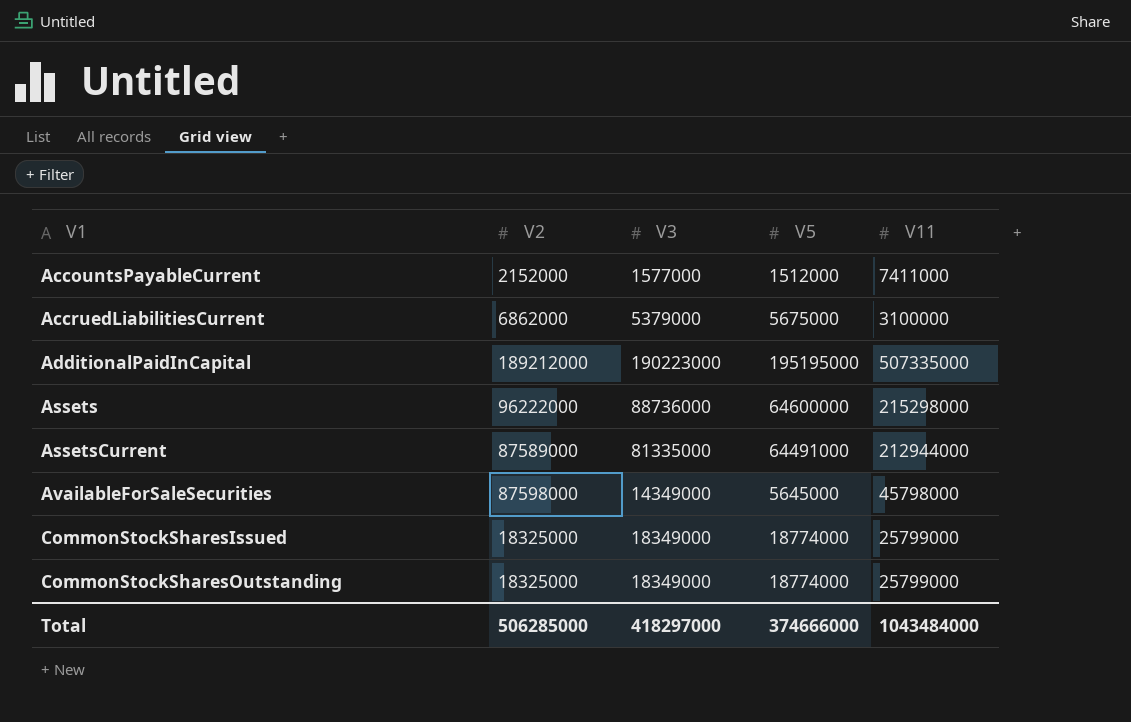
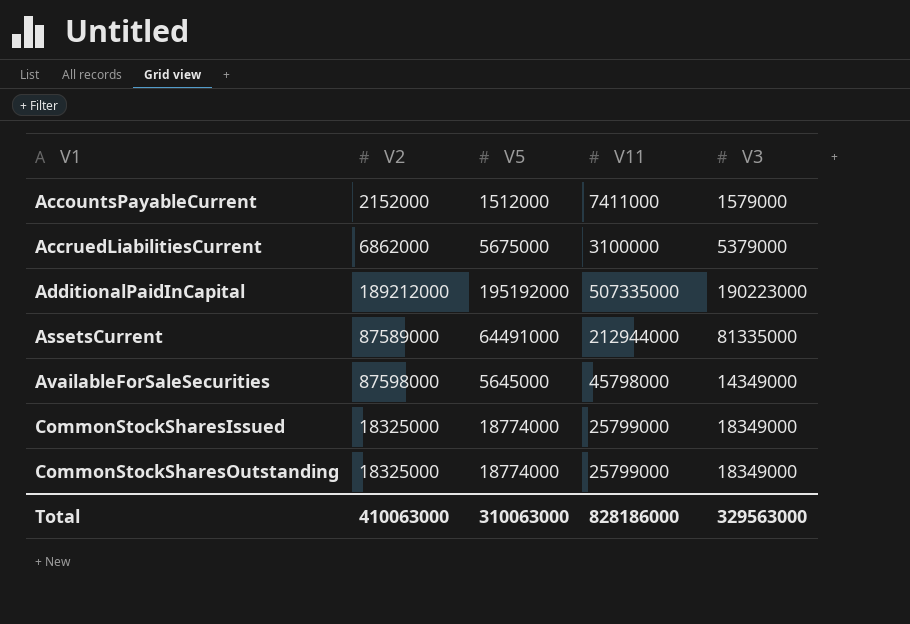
column V3 | position: 3 -> 5
row Assets: 96222000 | 88736000 | 64600000 | 215298000 -> none
AccountsPayableCurrent | V3: 1577000 -> 1579000
AdditionalPaidInCapital | V5: 195195000 -> 195192000
Total | V2: 506285000 -> 410063000
Total | V5: 374666000 -> 310063000
Total | V11: 1043484000 -> 828186000
Total | V3: 418297000 -> 329563000

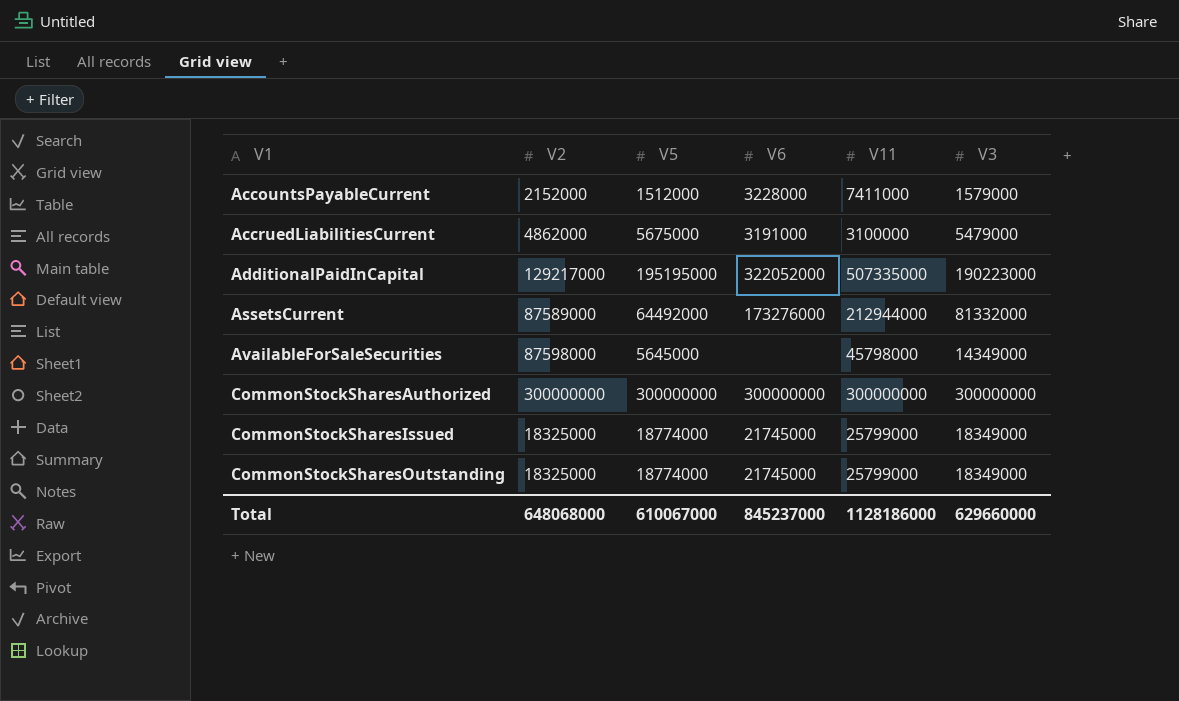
column V6 | position: none -> 4
AccruedLiabilitiesCurrent | V2: 6862000 -> 4862000
AccruedLiabilitiesCurrent | V3: 5379000 -> 5479000
AdditionalPaidInCapital | V2: 189212000 -> 129217000
AdditionalPaidInCapital | V5: 195192000 -> 195195000
AssetsCurrent | V5: 64491000 -> 64492000
AssetsCurrent | V3: 81335000 -> 81332000
row CommonStockSharesAuthorized: none -> 300000000 | 300000000 | 300000000 | 300000000 | 300000000
Total | V2: 410063000 -> 648068000
Total | V5: 310063000 -> 610067000
Total | V11: 828186000 -> 1128186000
Total | V3: 329563000 -> 629660000

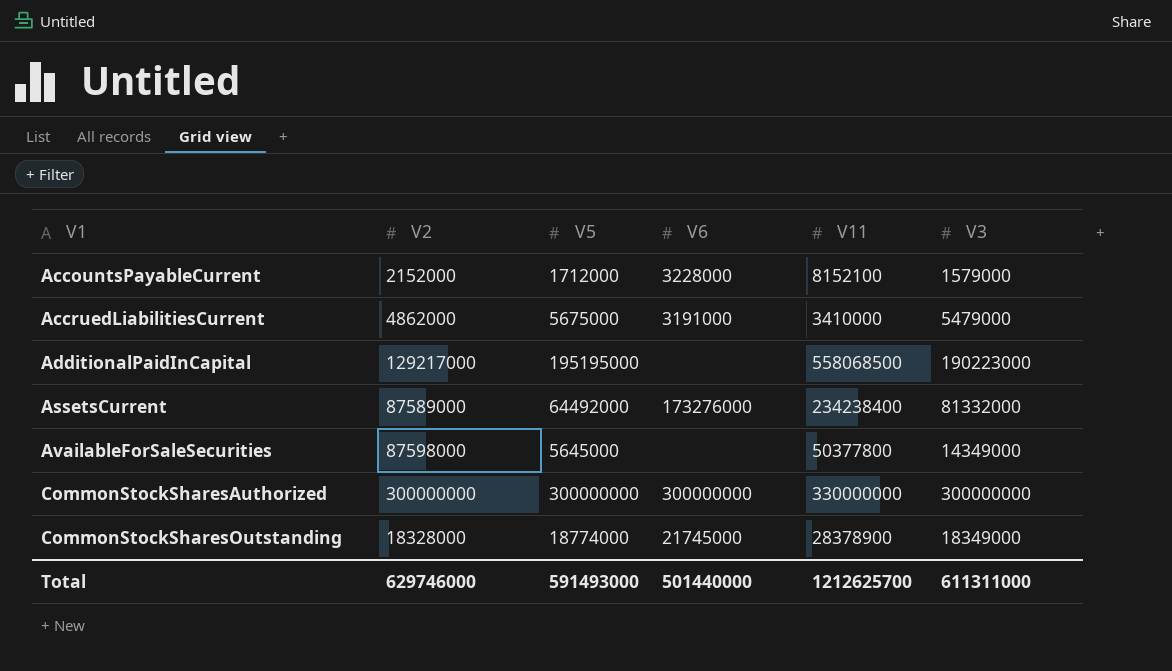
row CommonStockSharesIssued: 18325000 | 18774000 | 21745000 | 25799000 | 18349000 -> none
AccountsPayableCurrent | V5: 1512000 -> 1712000
AccountsPayableCurrent | V11: 7411000 -> 8152100
AccruedLiabilitiesCurrent | V11: 3100000 -> 3410000
AdditionalPaidInCapital | V6: 322052000 -> none
AdditionalPaidInCapital | V11: 507335000 -> 558068500
AssetsCurrent | V11: 212944000 -> 234238400
AvailableForSaleSecurities | V11: 45798000 -> 50377800
CommonStockSharesAuthorized | V11: 300000000 -> 330000000
CommonStockSharesOutstanding | V2: 18325000 -> 18328000
CommonStockSharesOutstanding | V11: 25799000 -> 28378900
Total | V2: 648068000 -> 629746000
Total | V5: 610067000 -> 591493000
Total | V6: 845237000 -> 501440000
Total | V11: 1128186000 -> 1212625700
Total | V3: 629660000 -> 611311000

